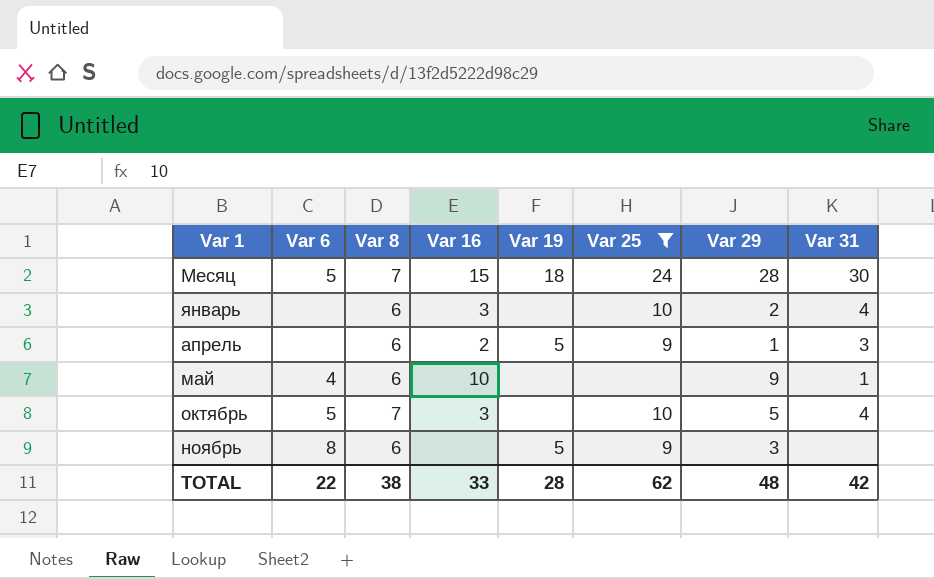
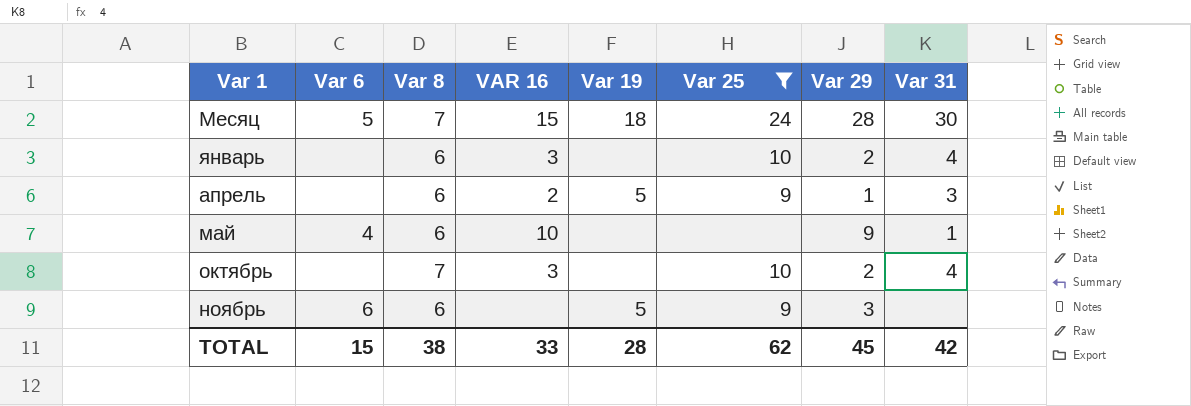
column name: Var 16 -> VAR 16
октябрь | Var 6: 5 -> none
октябрь | Var 29: 5 -> 2
ноябрь | Var 6: 8 -> 6
TOTAL | Var 6: 22 -> 15
TOTAL | Var 29: 48 -> 45

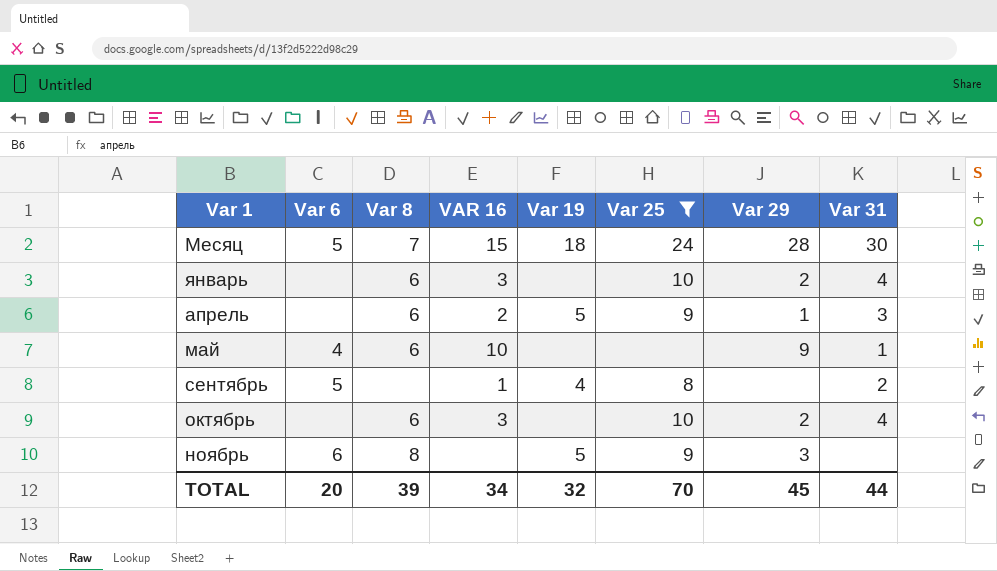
row сентябрь: none -> 5 | none | 1 | 4 | 8 | none | 2
октябрь | Var 8: 7 -> 6
ноябрь | Var 8: 6 -> 8
TOTAL | Var 6: 15 -> 20
TOTAL | Var 8: 38 -> 39
TOTAL | VAR 16: 33 -> 34
TOTAL | Var 19: 28 -> 32
TOTAL | Var 25: 62 -> 70
TOTAL | Var 31: 42 -> 44

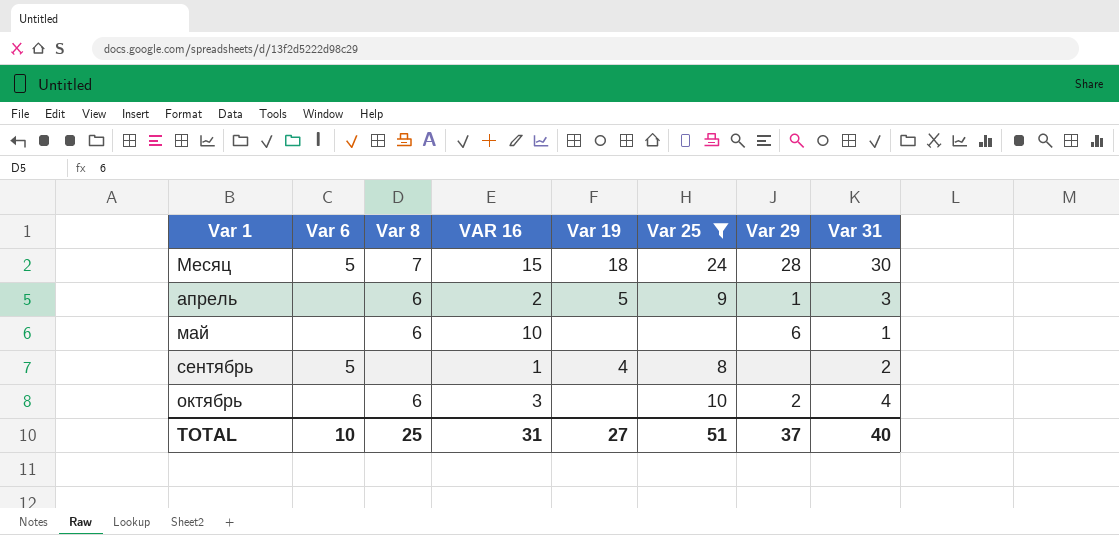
row январь: none | 6 | 3 | none | 10 | 2 | 4 -> none
row ноябрь: 6 | 8 | none | 5 | 9 | 3 | none -> none
май | Var 6: 4 -> none
май | Var 29: 9 -> 6
TOTAL | Var 6: 20 -> 10
TOTAL | Var 8: 39 -> 25
TOTAL | VAR 16: 34 -> 31
TOTAL | Var 19: 32 -> 27
TOTAL | Var 25: 70 -> 51
TOTAL | Var 29: 45 -> 37
TOTAL | Var 31: 44 -> 40

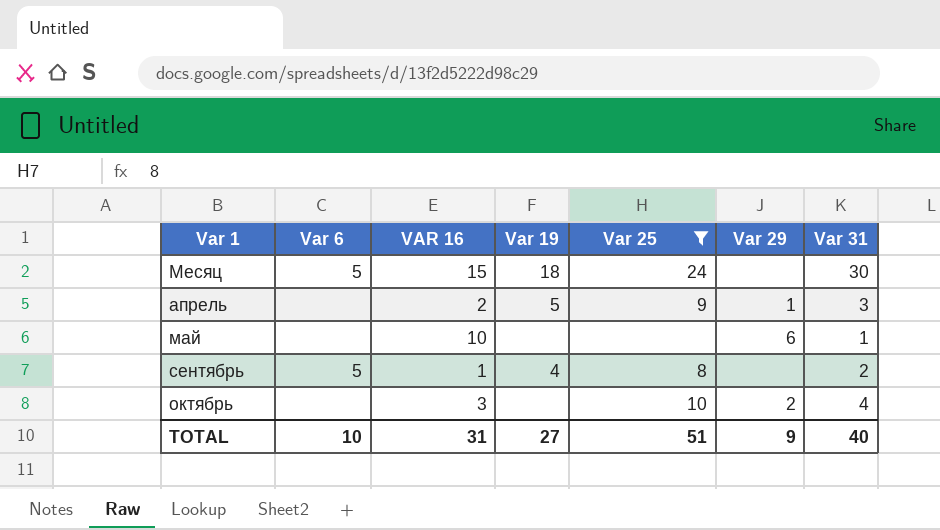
column Var 8 | position: 3 -> none
Месяц | Var 29: 28 -> none
TOTAL | Var 29: 37 -> 9

